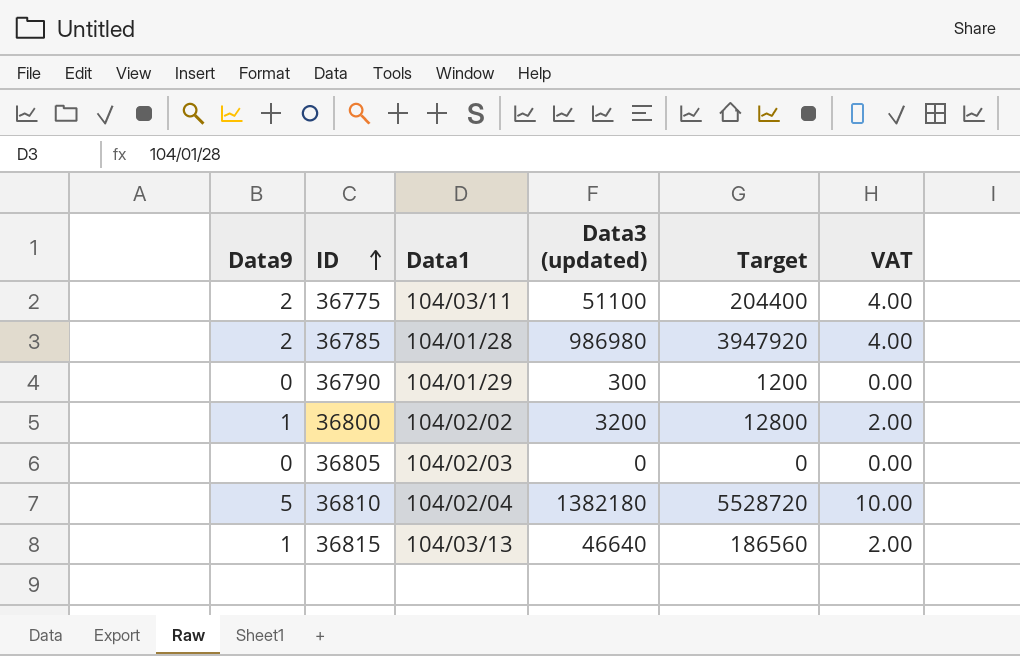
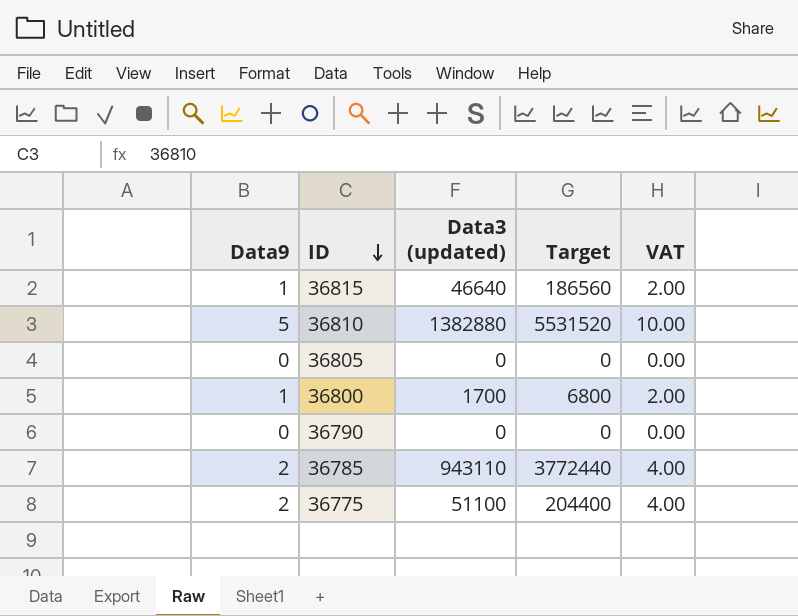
row order: ID ascending -> ID descending
column Data1 | position: 3 -> none
36810 | Data3 (updated): 1382180 -> 1382880
36810 | Target: 5528720 -> 5531520
36800 | Data3 (updated): 3200 -> 1700
36800 | Target: 12800 -> 6800
36790 | Data3 (updated): 300 -> 0
36790 | Target: 1200 -> 0
36785 | Data3 (updated): 986980 -> 943110
36785 | Target: 3947920 -> 3772440

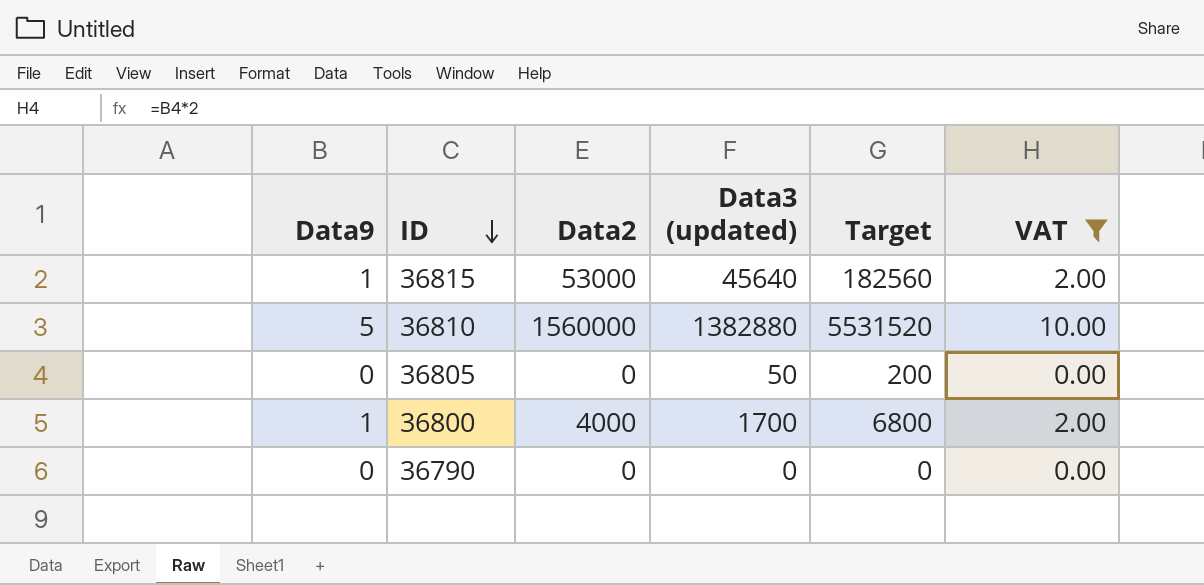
filter: none -> VAT != 4.00
column Data2 | position: none -> 3
36815 | Data3 (updated): 46640 -> 45640
36815 | Target: 186560 -> 182560
36805 | Data3 (updated): 0 -> 50
36805 | Target: 0 -> 200

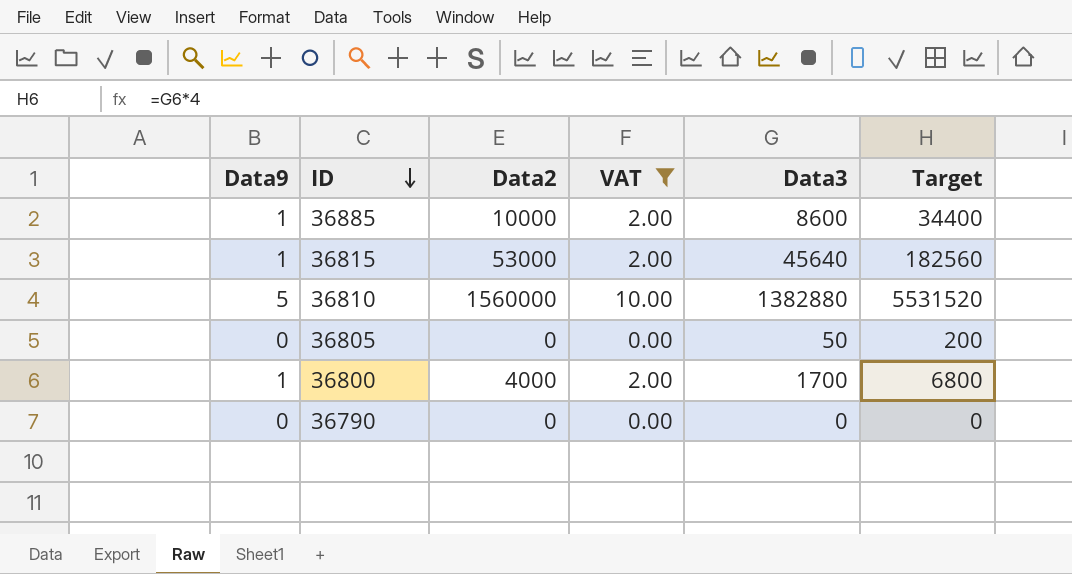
column VAT | position: 6 -> 4
column name: Data3 (updated) -> Data3
row 36885: none -> 1 | 10000 | 2.00 | 8600 | 34400

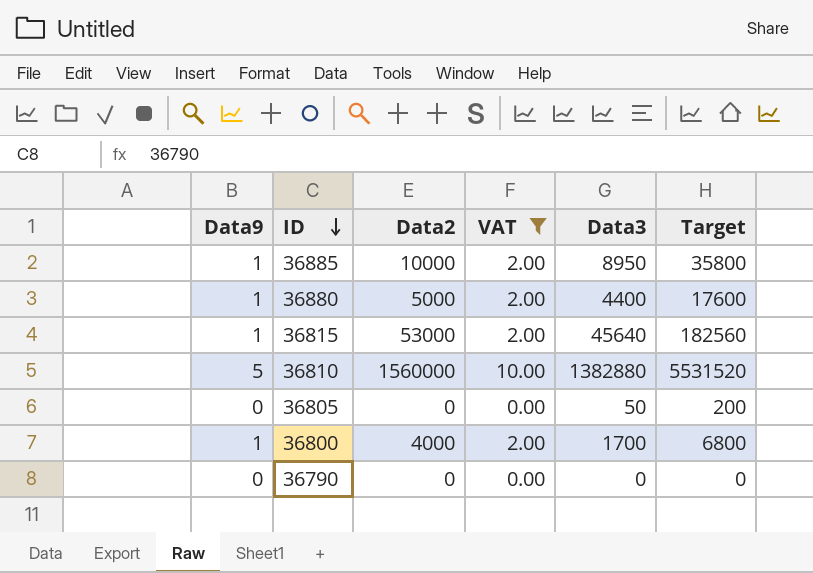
36885 | Data3: 8600 -> 8950
36885 | Target: 34400 -> 35800
row 36880: none -> 1 | 5000 | 2.00 | 4400 | 17600

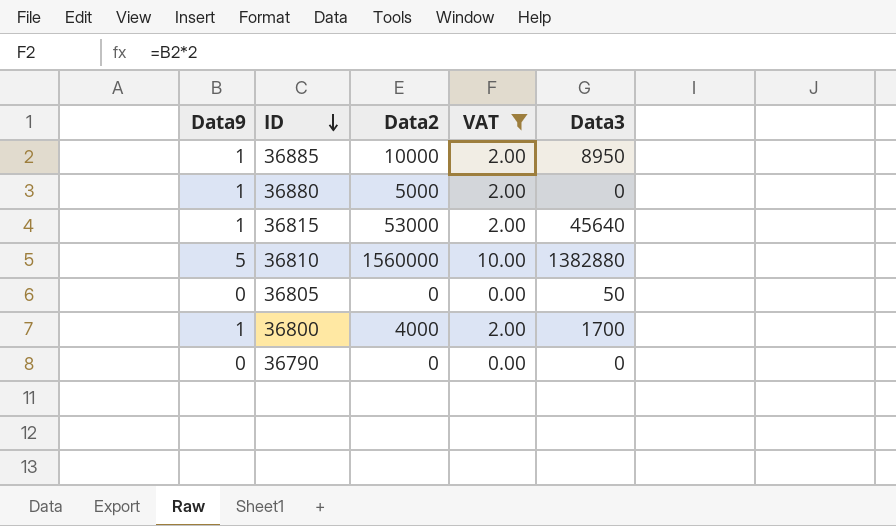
column Target | formula: [Data3] * 4 -> none
36880 | Data3: 4400 -> 0

